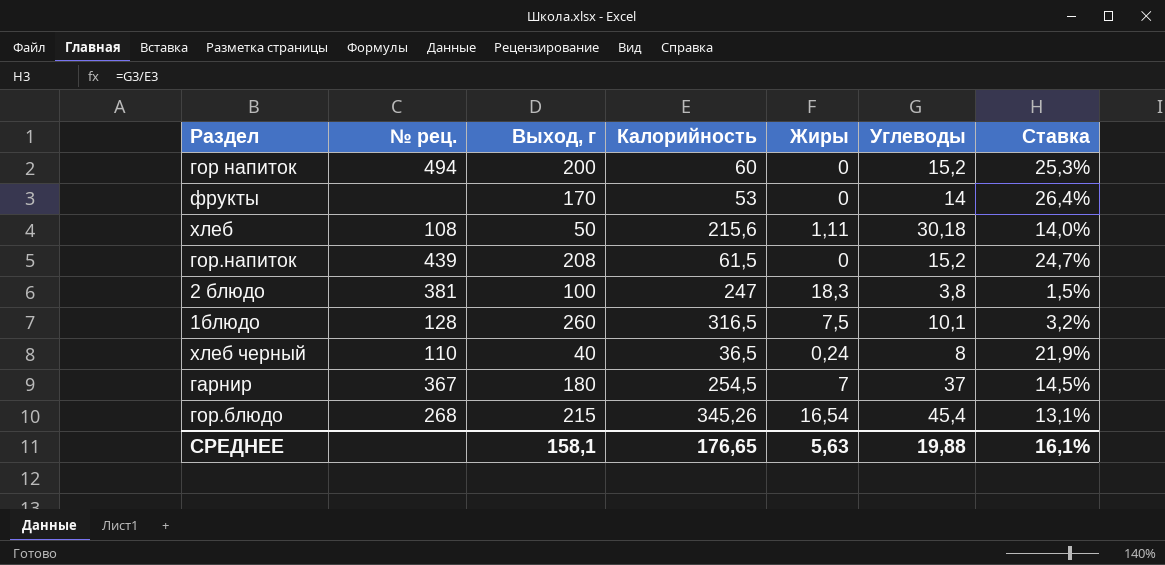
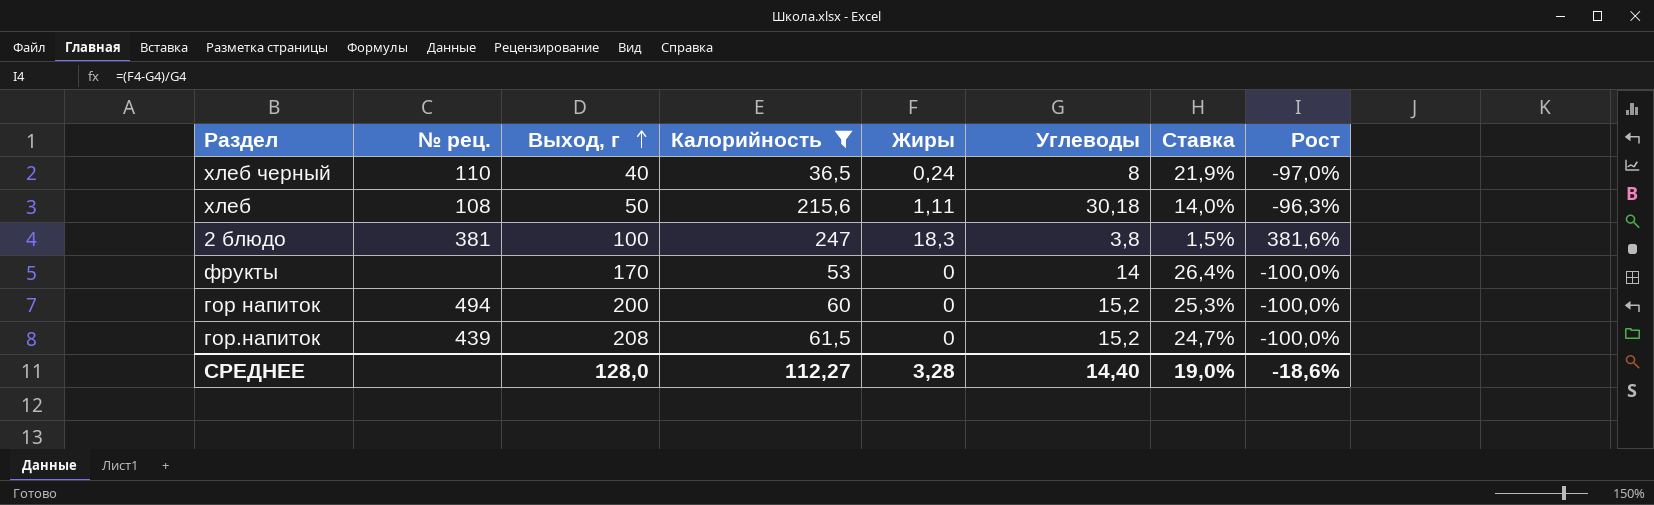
filter: none -> Калорийность <= 247
row order: none -> Выход, г ascending
column Рост | formula: none -> ([Жиры] - [Углеводы]) / [Углеводы]
СРЕДНЕЕ | Выход, г: 158,1 -> 128,0
СРЕДНЕЕ | Калорийность: 176,65 -> 112,27
СРЕДНЕЕ | Жиры: 5,63 -> 3,28
СРЕДНЕЕ | Углеводы: 19,88 -> 14,40
СРЕДНЕЕ | Ставка: 16,1% -> 19,0%

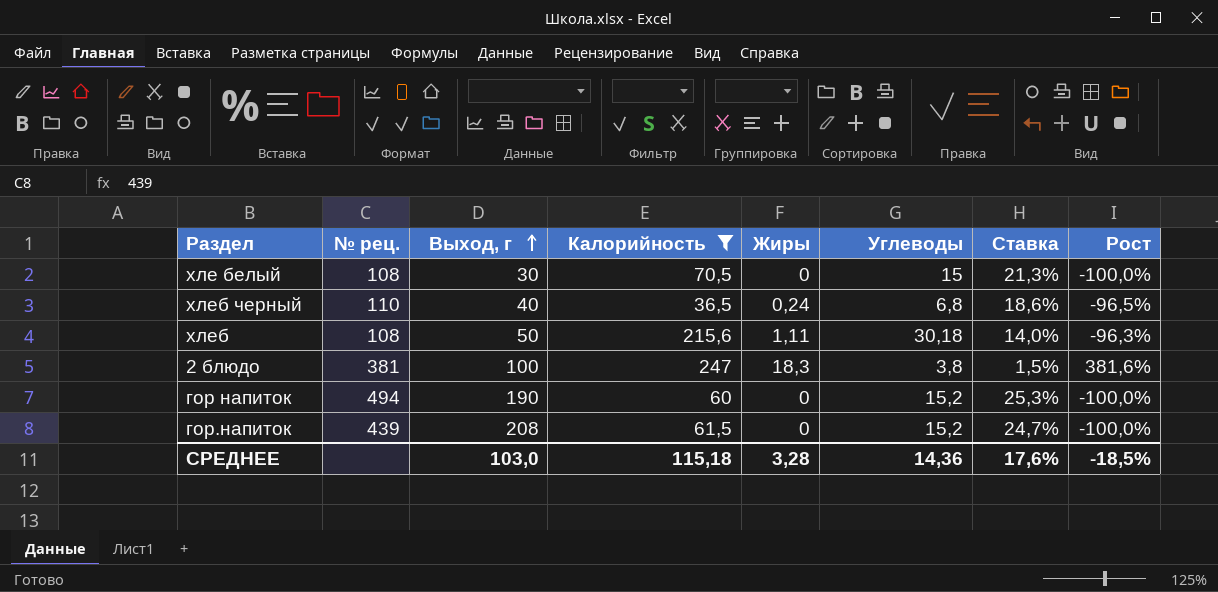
row фрукты: none | 170 | 53 | 0 | 14 | 26,4% | -100,0% -> none
row хле белый: none -> 108 | 30 | 70,5 | 0 | 15 | 21,3% | -100,0%
хлеб черный | Углеводы: 8 -> 6,8
хлеб черный | Ставка: 21,9% -> 18,6%
хлеб черный | Рост: -97,0% -> -96,5%
гор напиток | Выход, г: 200 -> 190
СРЕДНЕЕ | Выход, г: 128,0 -> 103,0
СРЕДНЕЕ | Калорийность: 112,27 -> 115,18
СРЕДНЕЕ | Углеводы: 14,40 -> 14,36
СРЕДНЕЕ | Ставка: 19,0% -> 17,6%
СРЕДНЕЕ | Рост: -18,6% -> -18,5%

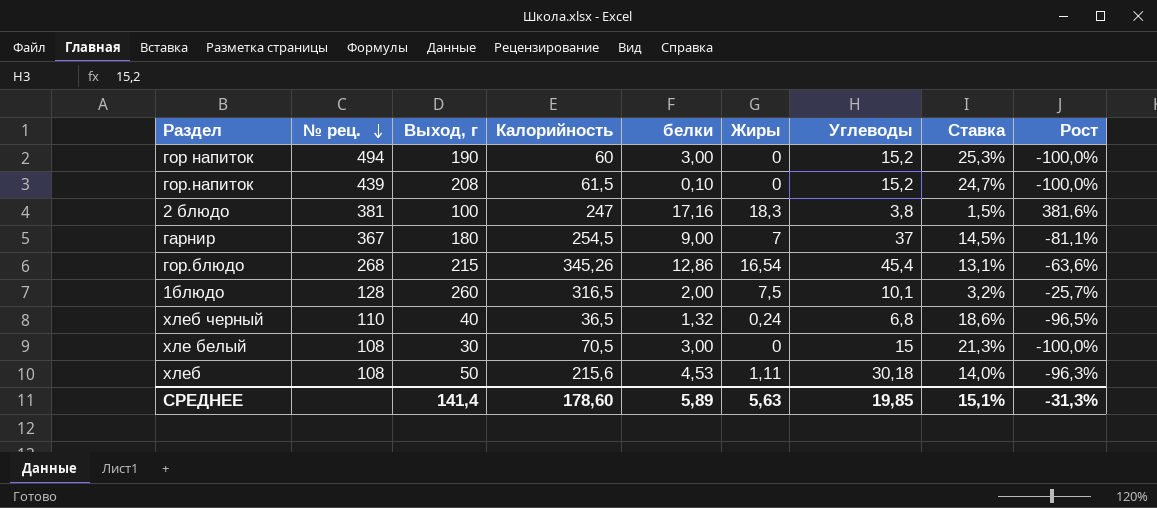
filter: Калорийность <= 247 -> none
row order: Выход, г ascending -> № рец. descending
column белки | position: none -> 5
СРЕДНЕЕ | Выход, г: 103,0 -> 141,4
СРЕДНЕЕ | Калорийность: 115,18 -> 178,60
СРЕДНЕЕ | Жиры: 3,28 -> 5,63
СРЕДНЕЕ | Углеводы: 14,36 -> 19,85
СРЕДНЕЕ | Ставка: 17,6% -> 15,1%
СРЕДНЕЕ | Рост: -18,5% -> -31,3%

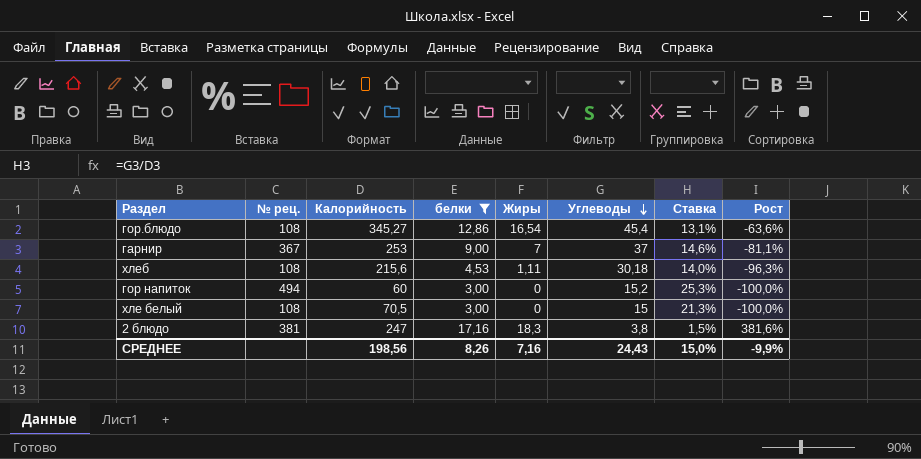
filter: none -> белки >= 3,00
row order: № рец. descending -> Углеводы descending
column Выход, г | position: 3 -> none
гор.блюдо | № рец.: 268 -> 108
гор.блюдо | Калорийность: 345,26 -> 345,27
гарнир | Калорийность: 254,5 -> 253
гарнир | Ставка: 14,5% -> 14,6%
СРЕДНЕЕ | Калорийность: 178,60 -> 198,56
СРЕДНЕЕ | белки: 5,89 -> 8,26
СРЕДНЕЕ | Жиры: 5,63 -> 7,16
СРЕДНЕЕ | Углеводы: 19,85 -> 24,43
СРЕДНЕЕ | Ставка: 15,1% -> 15,0%
СРЕДНЕЕ | Рост: -31,3% -> -9,9%

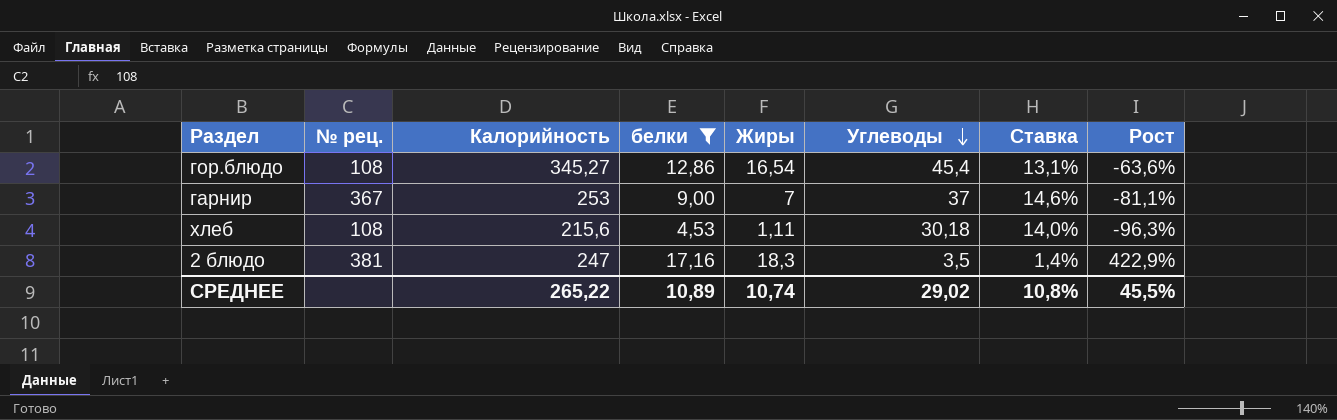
row гор напиток: 494 | 60 | 3,00 | 0 | 15,2 | 25,3% | -100,0% -> none
row хле белый: 108 | 70,5 | 3,00 | 0 | 15 | 21,3% | -100,0% -> none
2 блюдо | Углеводы: 3,8 -> 3,5
2 блюдо | Ставка: 1,5% -> 1,4%
2 блюдо | Рост: 381,6% -> 422,9%
СРЕДНЕЕ | Калорийность: 198,56 -> 265,22
СРЕДНЕЕ | белки: 8,26 -> 10,89
СРЕДНЕЕ | Жиры: 7,16 -> 10,74
СРЕДНЕЕ | Углеводы: 24,43 -> 29,02
СРЕДНЕЕ | Ставка: 15,0% -> 10,8%
СРЕДНЕЕ | Рост: -9,9% -> 45,5%

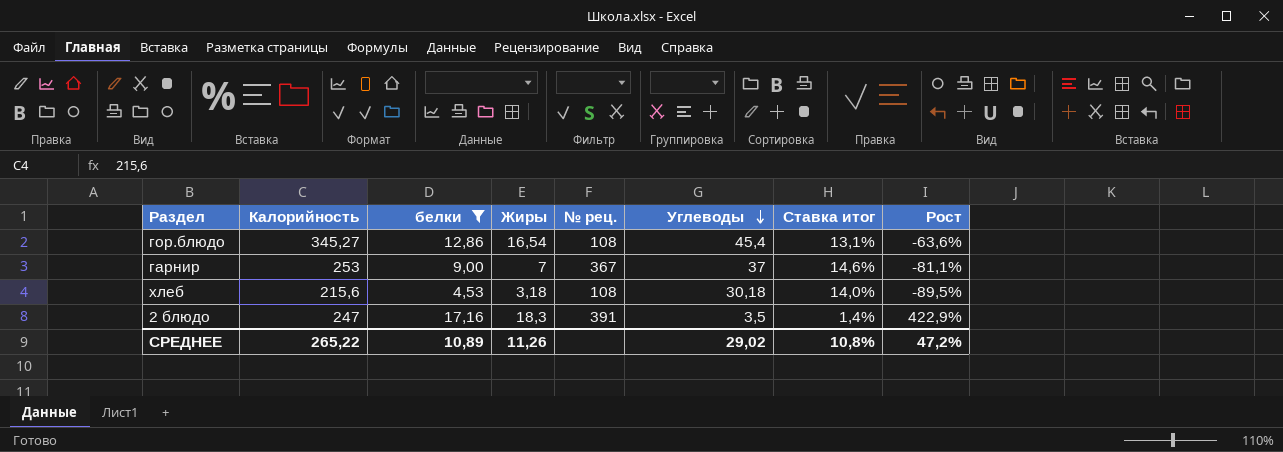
column № рец. | position: 2 -> 5
column name: Ставка -> Ставка итог
хлеб | Жиры: 1,11 -> 3,18
хлеб | Рост: -96,3% -> -89,5%
2 блюдо | № рец.: 381 -> 391
СРЕДНЕЕ | Жиры: 10,74 -> 11,26
СРЕДНЕЕ | Рост: 45,5% -> 47,2%

